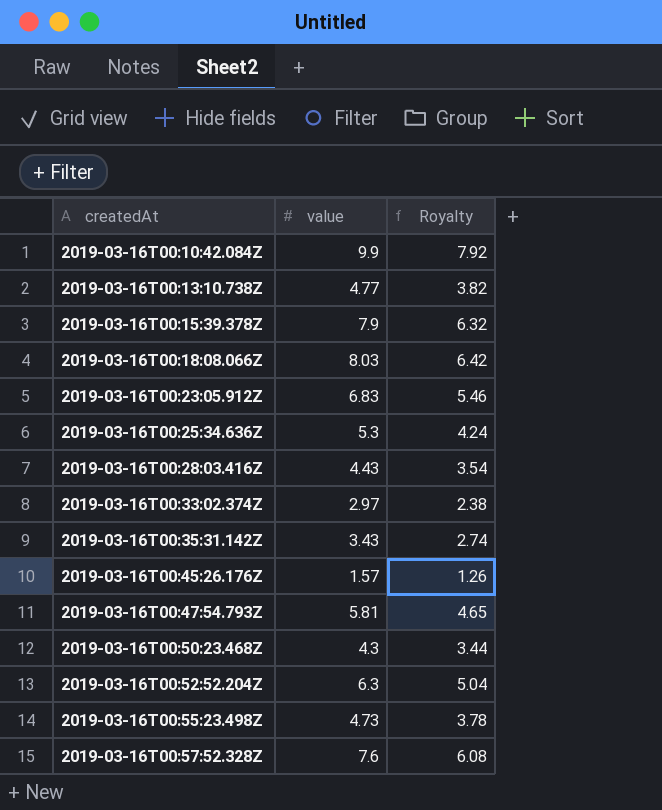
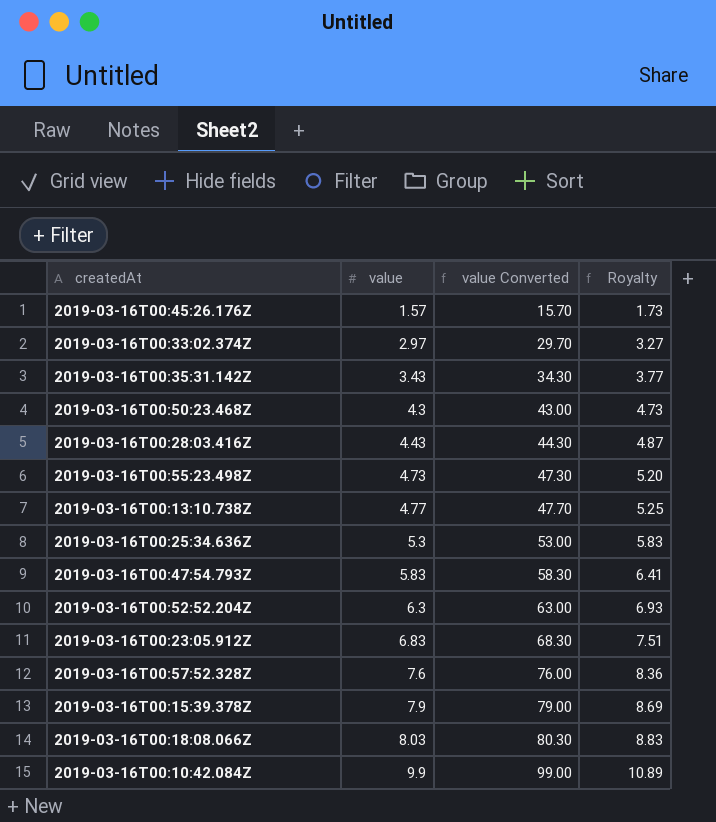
row order: createdAt ascending -> value ascending
column value Converted | formula: none -> [value] * 10
column Royalty | formula: [value] * 0.8 -> [value] * 1.1
2019-03-16T00:47:54.793Z | value: 5.81 -> 5.83

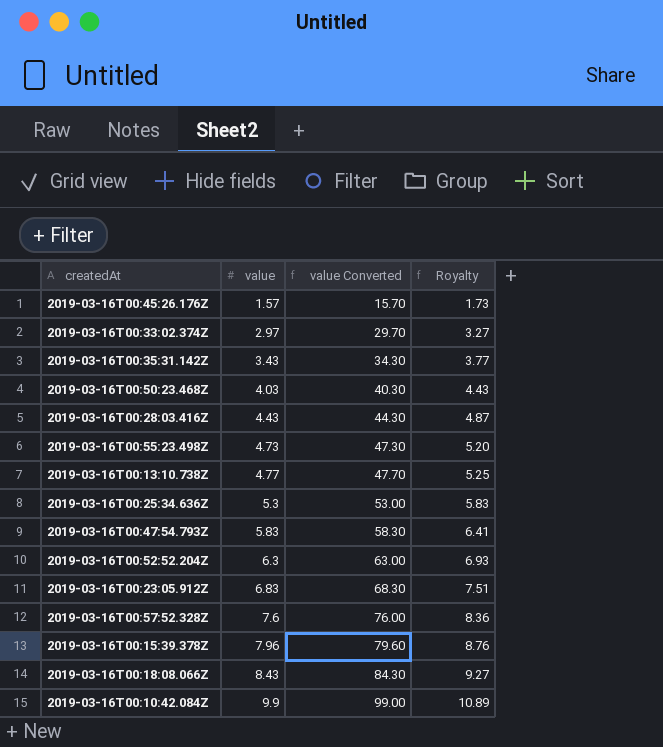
2019-03-16T00:50:23.468Z | value: 4.3 -> 4.03
2019-03-16T00:50:23.468Z | value Converted: 43.00 -> 40.30
2019-03-16T00:50:23.468Z | Royalty: 4.73 -> 4.43
2019-03-16T00:15:39.378Z | value: 7.9 -> 7.96
2019-03-16T00:15:39.378Z | value Converted: 79.00 -> 79.60
2019-03-16T00:15:39.378Z | Royalty: 8.69 -> 8.76
2019-03-16T00:18:08.066Z | value: 8.03 -> 8.43
2019-03-16T00:18:08.066Z | value Converted: 80.30 -> 84.30
2019-03-16T00:18:08.066Z | Royalty: 8.83 -> 9.27

